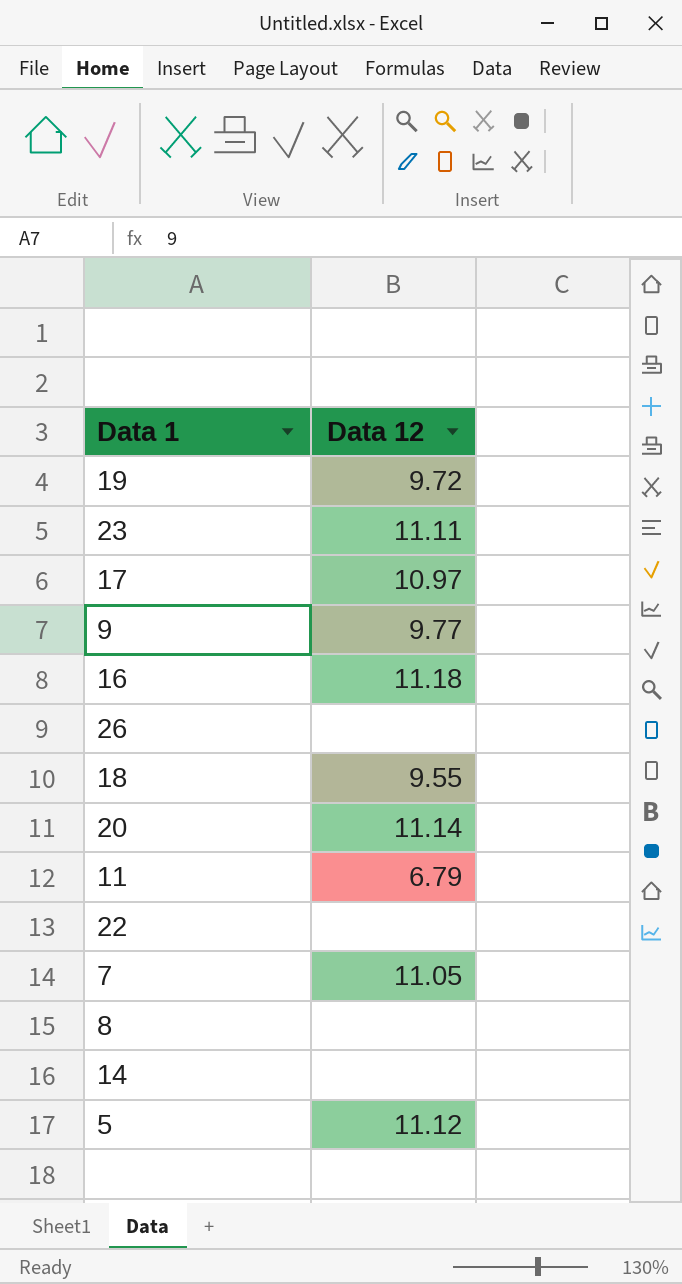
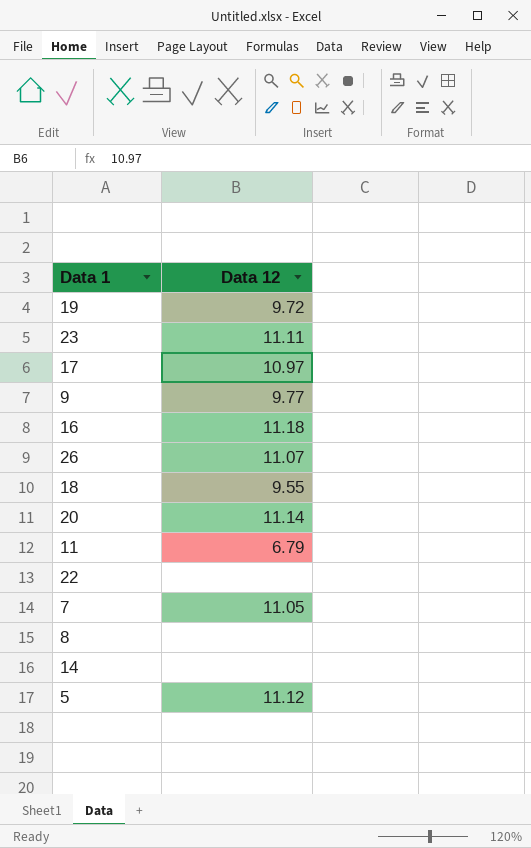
26 | Data 12: none -> 11.07

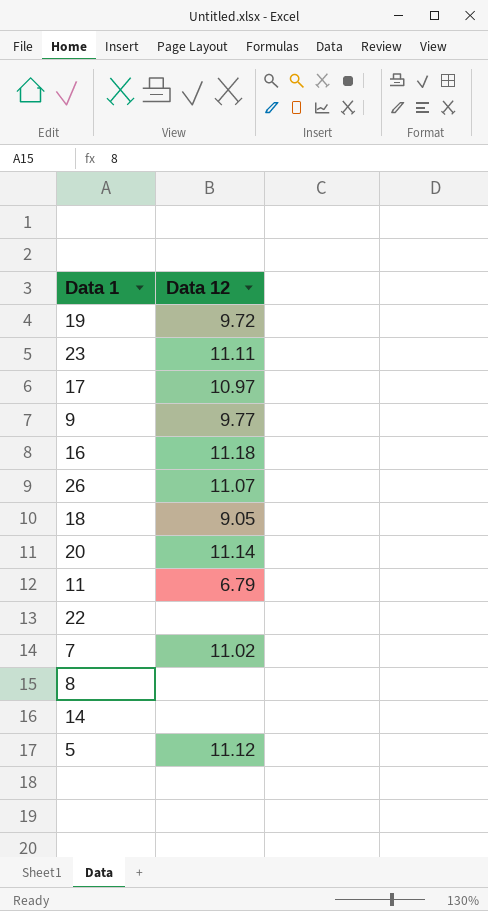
18 | Data 12: 9.55 -> 9.05
7 | Data 12: 11.05 -> 11.02

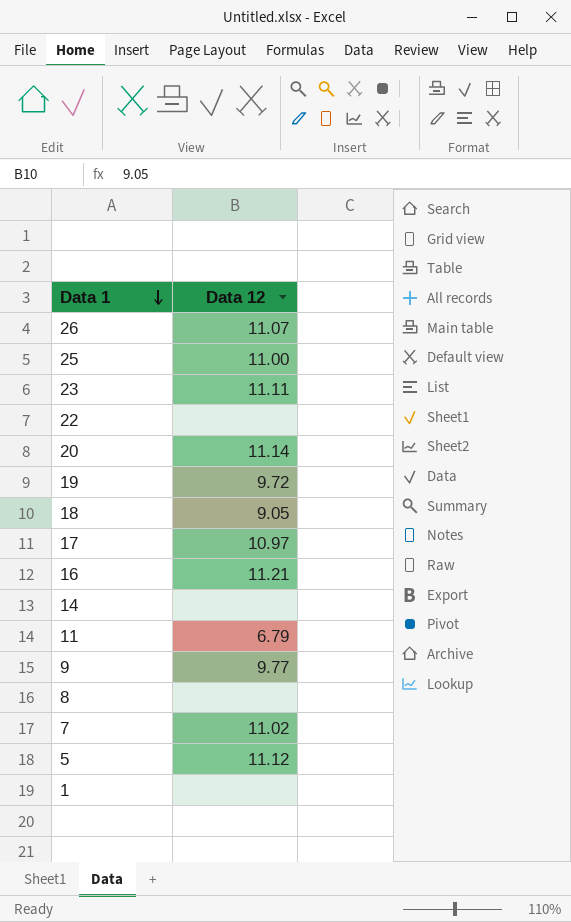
row order: none -> Data 1 descending
row 25: none -> 11.00
16 | Data 12: 11.18 -> 11.21
row 1: none -> none

